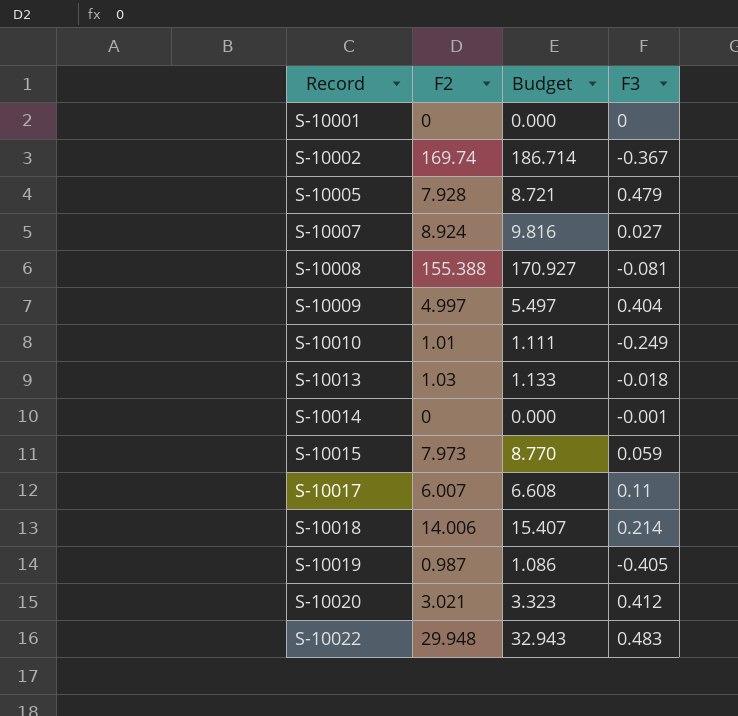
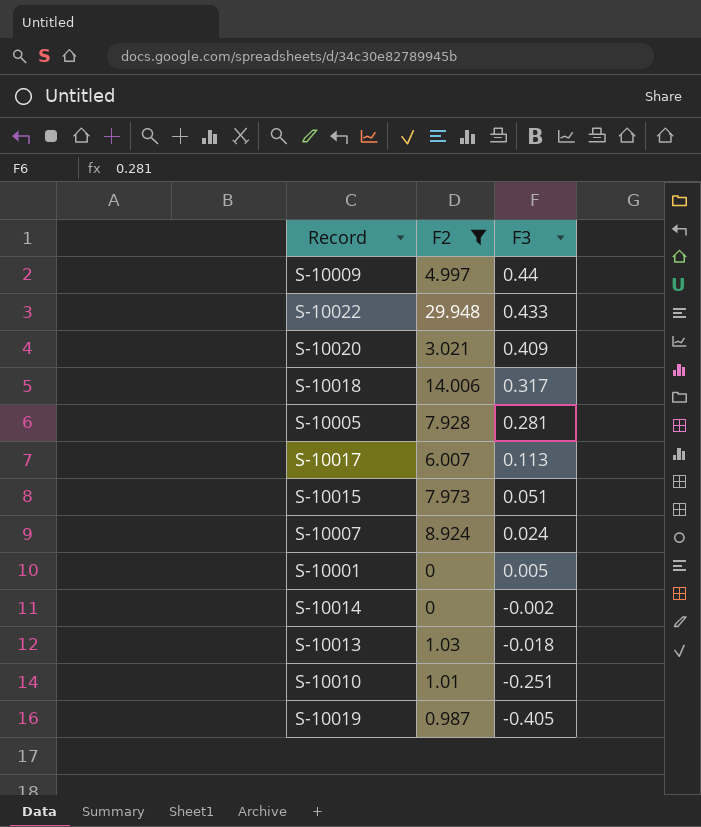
filter: none -> F2 <= 29.948
row order: Record ascending -> F3 descending
column Budget | formula: [F2] * 1.1 -> none
S-10009 | F3: 0.404 -> 0.44
S-10022 | F3: 0.483 -> 0.433
S-10020 | F3: 0.412 -> 0.409
S-10018 | F3: 0.214 -> 0.317
S-10005 | F3: 0.479 -> 0.281
S-10017 | F3: 0.11 -> 0.113
S-10015 | F3: 0.059 -> 0.051
S-10007 | F3: 0.027 -> 0.024
S-10001 | F3: 0 -> 0.005
S-10014 | F3: -0.001 -> -0.002
S-10010 | F3: -0.249 -> -0.251

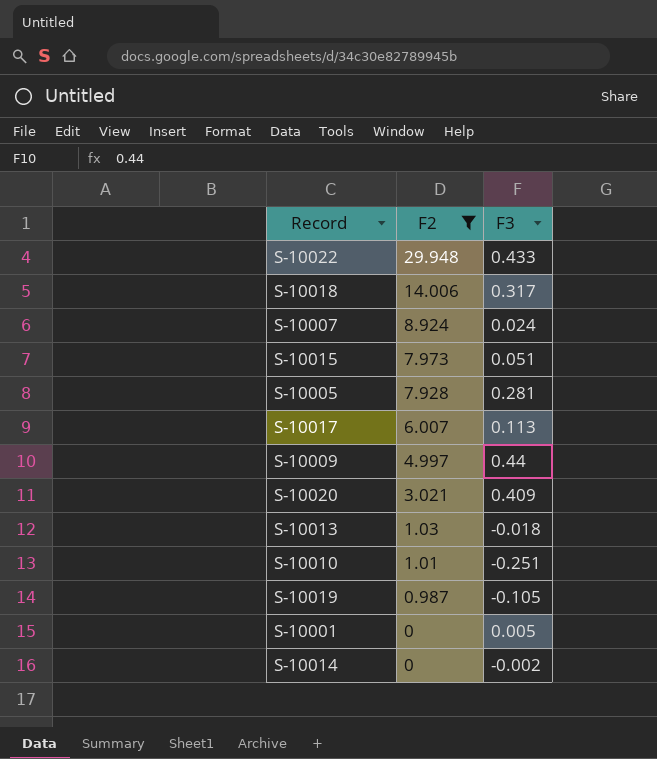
row order: F3 descending -> F2 descending
S-10019 | F3: -0.405 -> -0.105

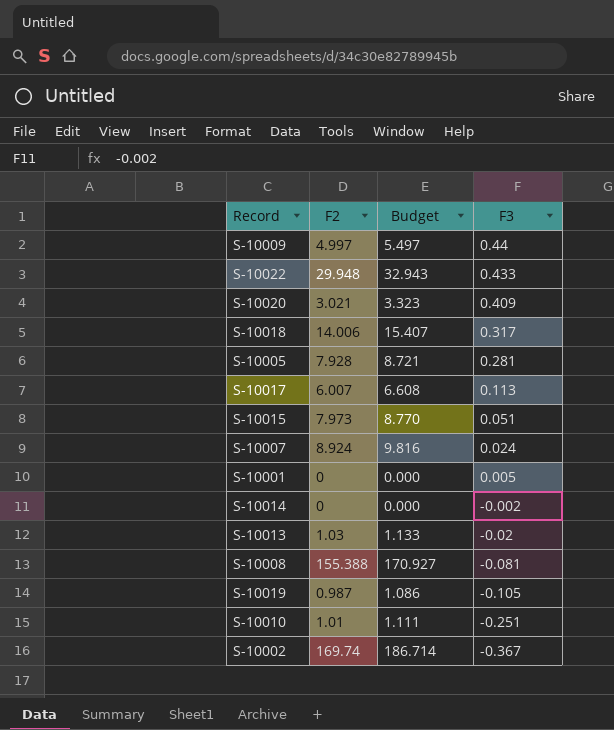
filter: F2 <= 29.948 -> none
row order: F2 descending -> F3 descending
column Budget | formula: none -> [F2] * 1.1
S-10013 | F3: -0.018 -> -0.02

